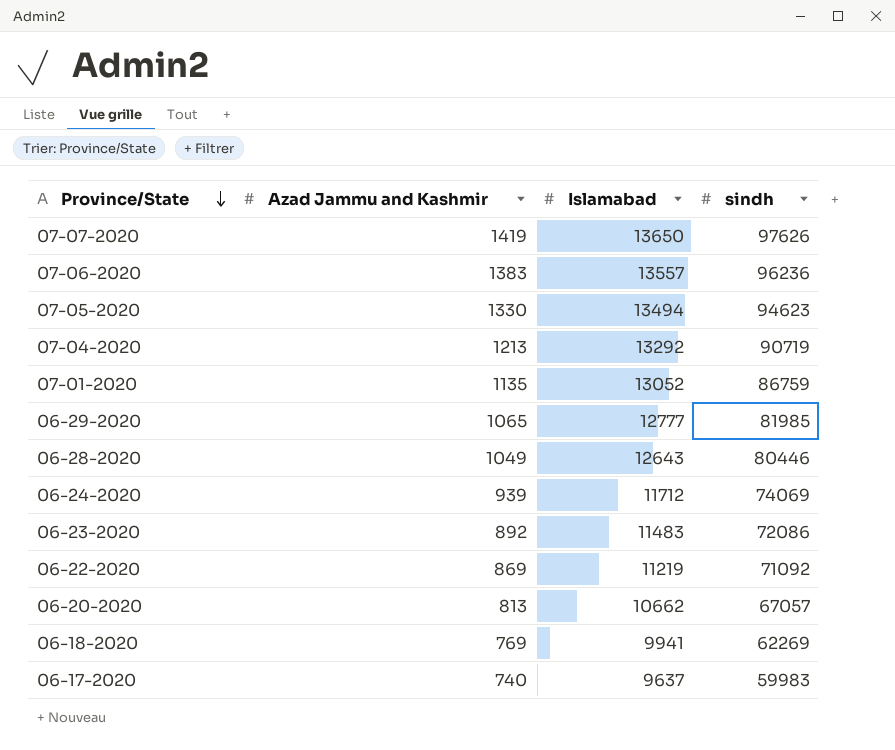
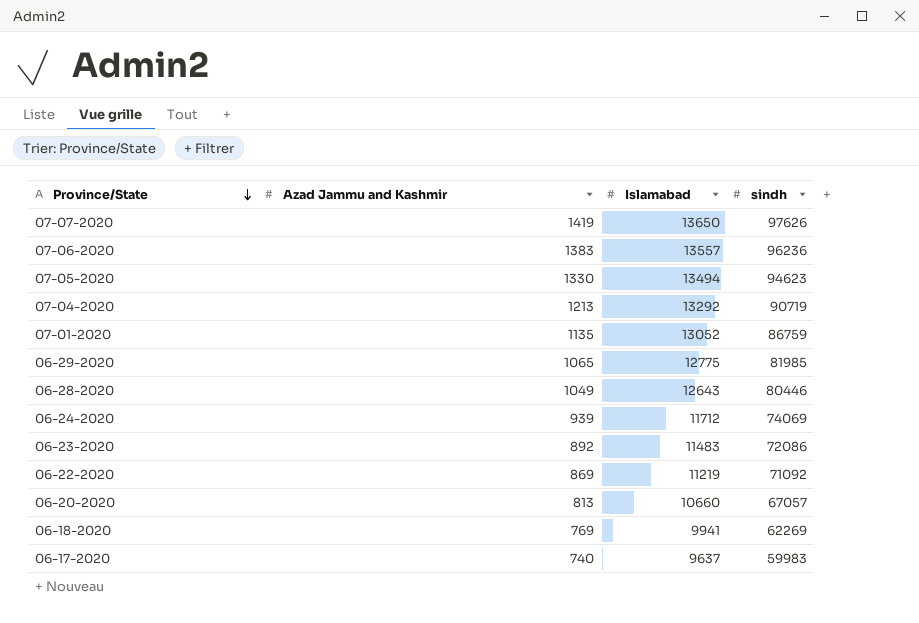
06-29-2020 | Islamabad: 12777 -> 12775
06-20-2020 | Islamabad: 10662 -> 10660

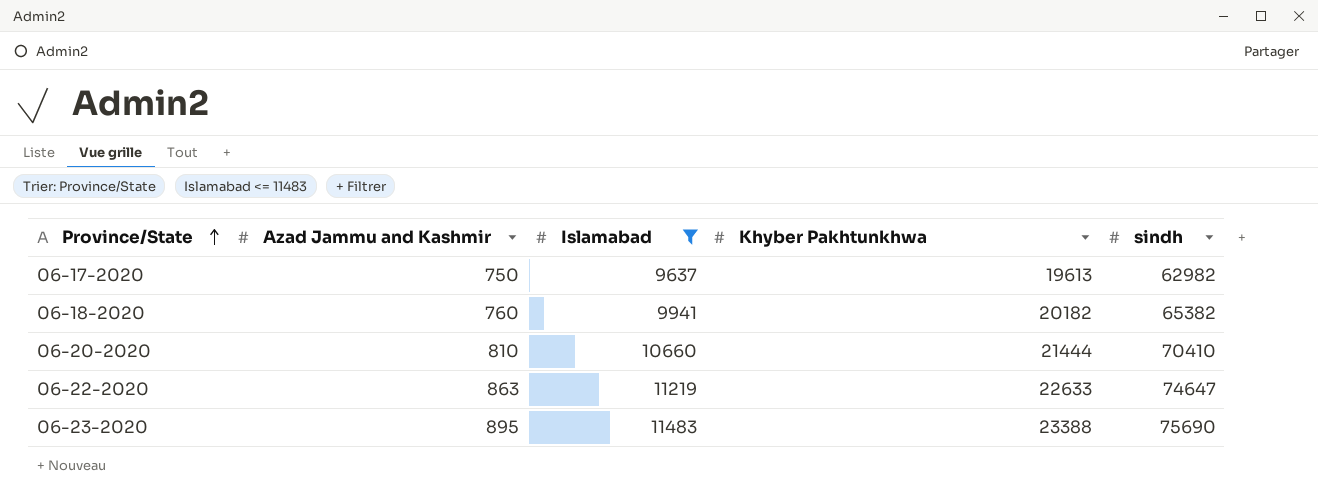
filter: none -> Islamabad <= 11483
row order: Province/State descending -> Province/State ascending
column Khyber Pakhtunkhwa | position: none -> 4
06-17-2020 | Azad Jammu and Kashmir: 740 -> 750
06-17-2020 | sindh: 59983 -> 62982
06-18-2020 | Azad Jammu and Kashmir: 769 -> 760
06-18-2020 | sindh: 62269 -> 65382
06-20-2020 | Azad Jammu and Kashmir: 813 -> 810
06-20-2020 | sindh: 67057 -> 70410
06-22-2020 | Azad Jammu and Kashmir: 869 -> 863
06-22-2020 | sindh: 71092 -> 74647
06-23-2020 | Azad Jammu and Kashmir: 892 -> 895
06-23-2020 | sindh: 72086 -> 75690

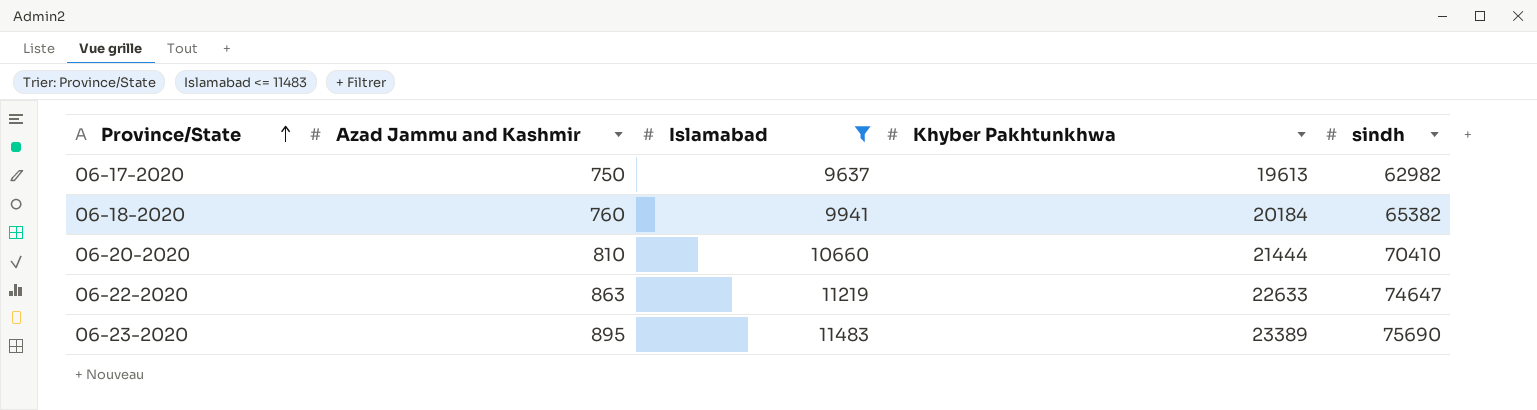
06-18-2020 | Khyber Pakhtunkhwa: 20182 -> 20184
06-23-2020 | Khyber Pakhtunkhwa: 23388 -> 23389

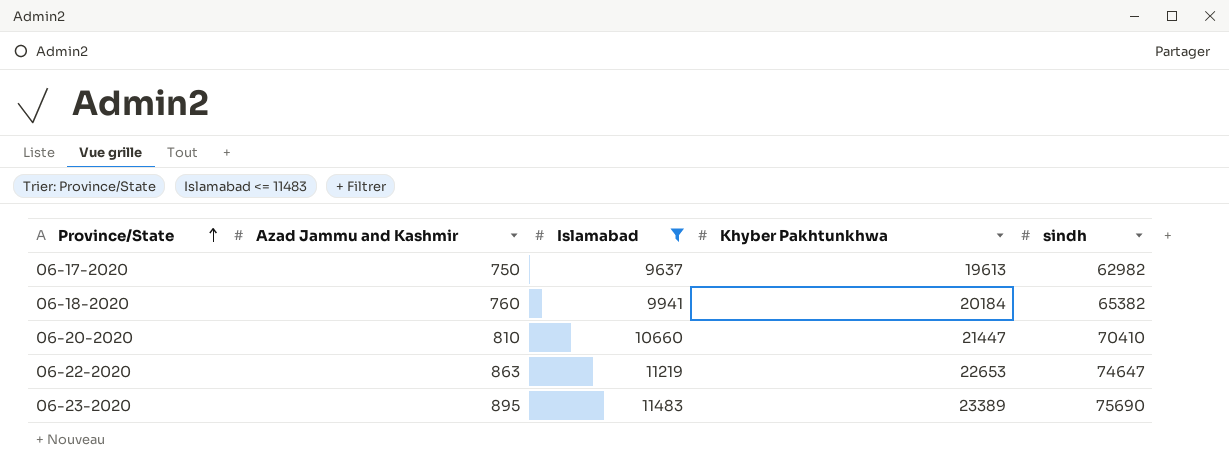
06-20-2020 | Khyber Pakhtunkhwa: 21444 -> 21447
06-22-2020 | Khyber Pakhtunkhwa: 22633 -> 22653

